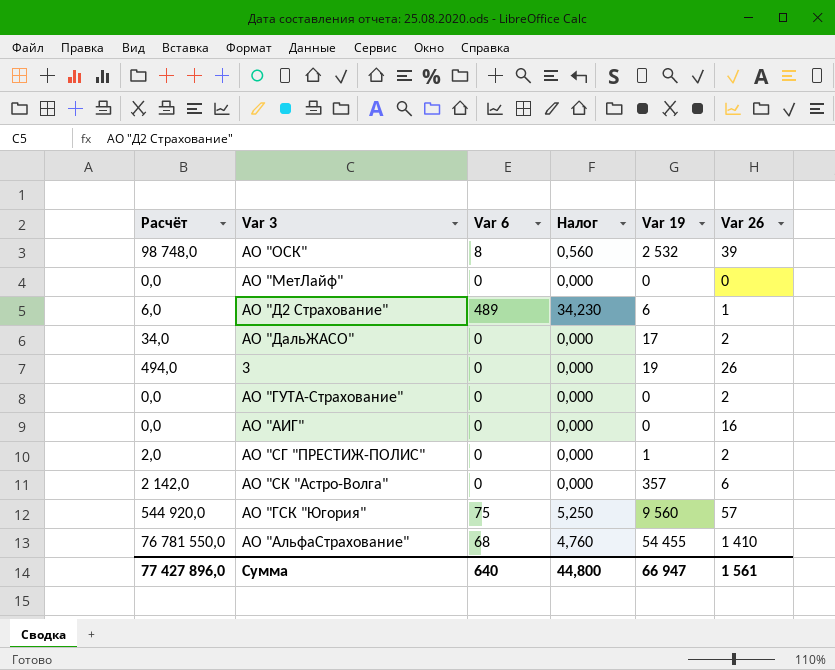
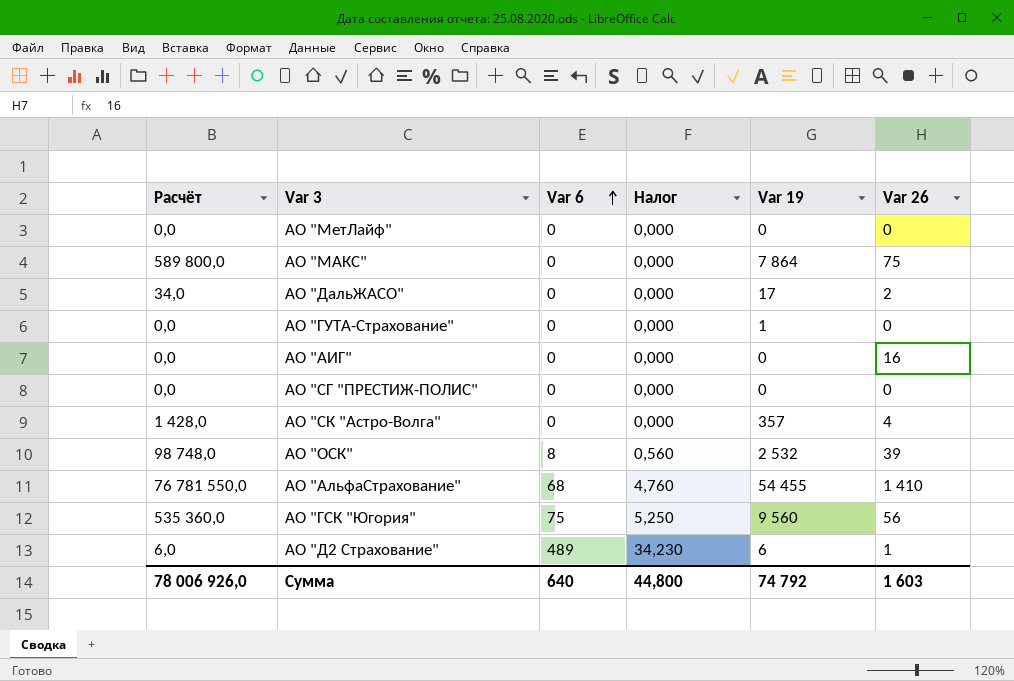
row order: none -> Var 6 ascending
row 3: 494,0 | 0 | 0,000 | 19 | 26 -> none
row АО "МАКС": none -> 589 800,0 | 0 | 0,000 | 7 864 | 75
АО "ГУТА-Страхование" | Var 19: 0 -> 1
АО "ГУТА-Страхование" | Var 26: 2 -> 0
АО "СГ "ПРЕСТИЖ-ПОЛИС" | Расчёт: 2,0 -> 0,0
АО "СГ "ПРЕСТИЖ-ПОЛИС" | Var 19: 1 -> 0
АО "СГ "ПРЕСТИЖ-ПОЛИС" | Var 26: 2 -> 0
АО "СК "Астро-Волга" | Расчёт: 2 142,0 -> 1 428,0
АО "СК "Астро-Волга" | Var 26: 6 -> 4
АО "ГСК "Югория" | Расчёт: 544 920,0 -> 535 360,0
АО "ГСК "Югория" | Var 26: 57 -> 56
Сумма | Расчёт: 77 427 896,0 -> 78 006 926,0
Сумма | Var 19: 66 947 -> 74 792
Сумма | Var 26: 1 561 -> 1 603

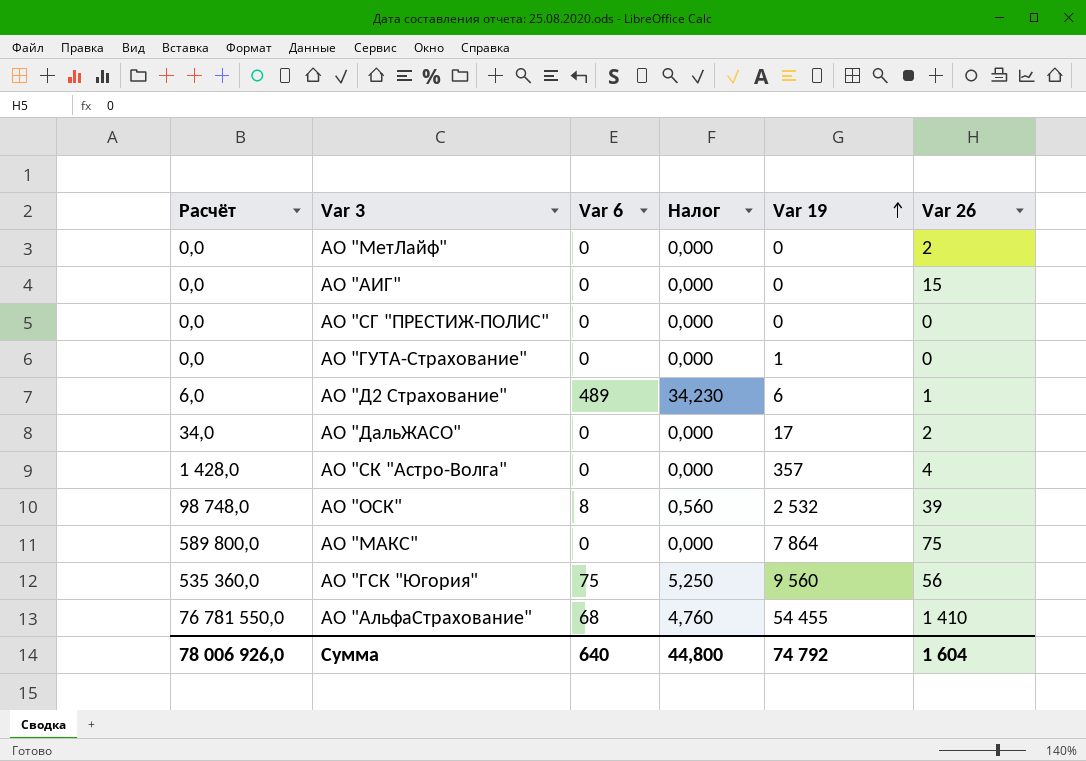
row order: Var 6 ascending -> Var 19 ascending
АО "МетЛайф" | Var 26: 0 -> 2
АО "АИГ" | Var 26: 16 -> 15
Сумма | Var 26: 1 603 -> 1 604

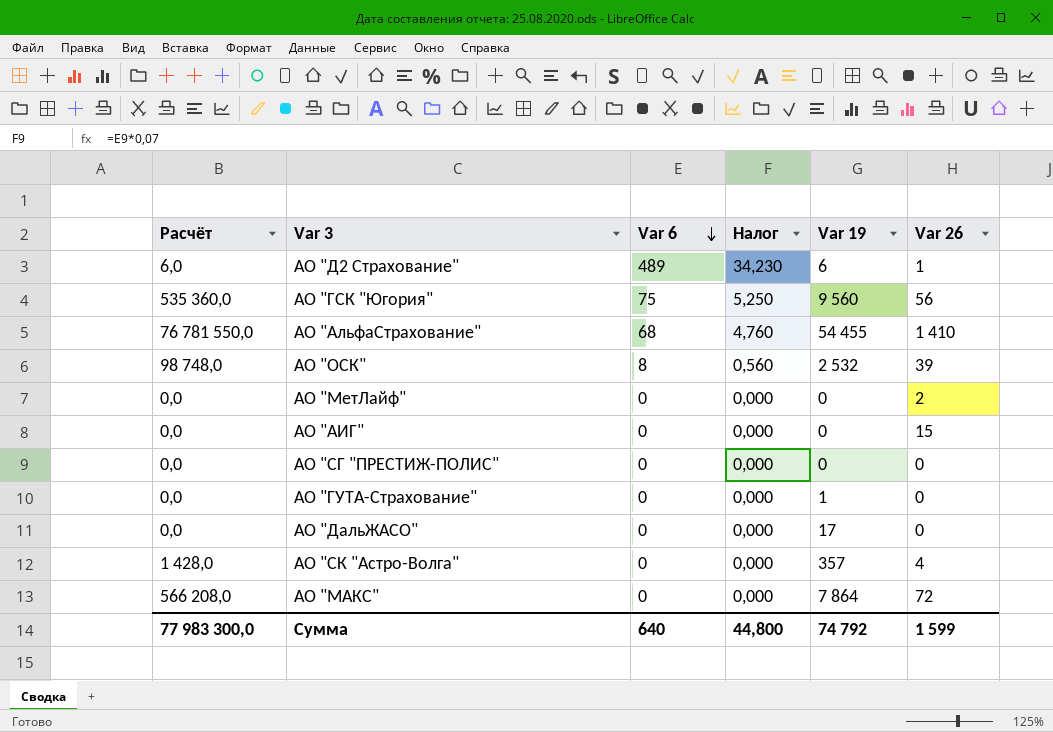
row order: Var 19 ascending -> Var 6 descending
АО "ДальЖАСО" | Расчёт: 34,0 -> 0,0
АО "ДальЖАСО" | Var 26: 2 -> 0
АО "МАКС" | Расчёт: 589 800,0 -> 566 208,0
АО "МАКС" | Var 26: 75 -> 72
Сумма | Расчёт: 78 006 926,0 -> 77 983 300,0
Сумма | Var 26: 1 604 -> 1 599

